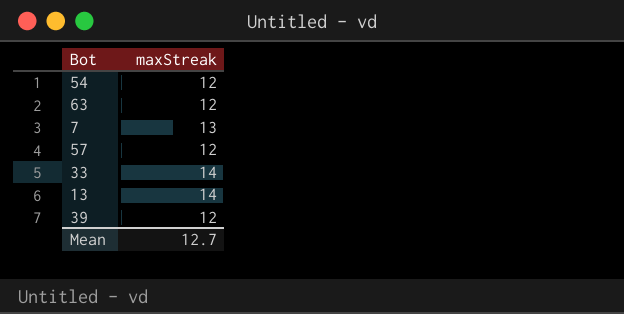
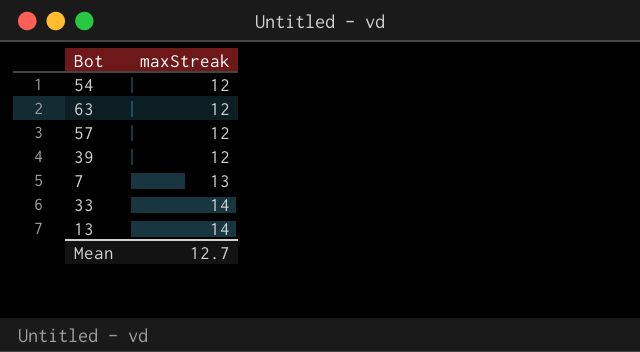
row order: none -> maxStreak ascending

